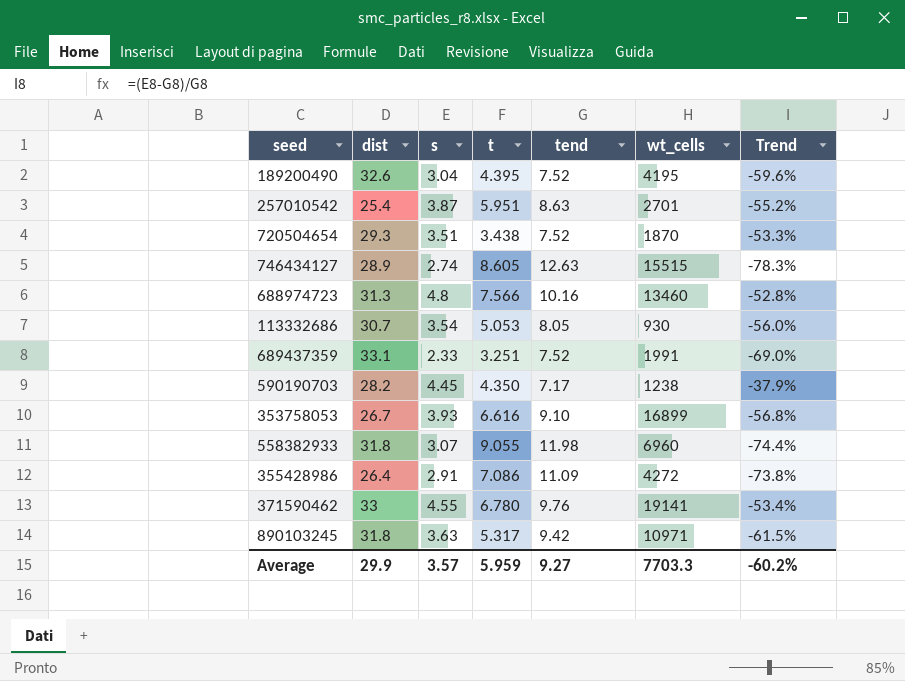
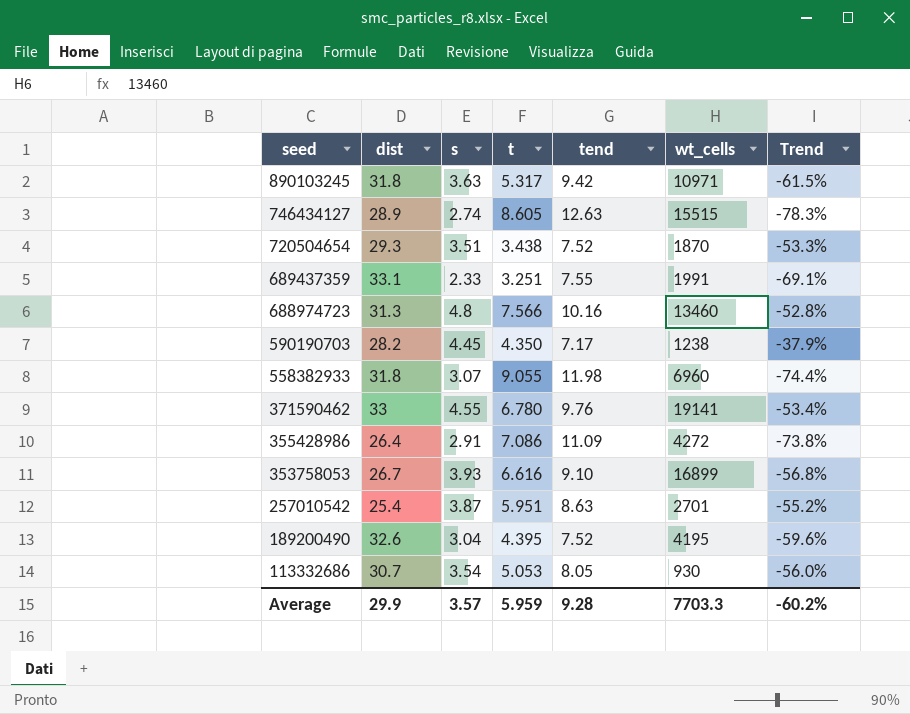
row order: none -> seed descending
689437359 | tend: 7.52 -> 7.55
689437359 | Trend: -69.0% -> -69.1%
Average | tend: 9.27 -> 9.28

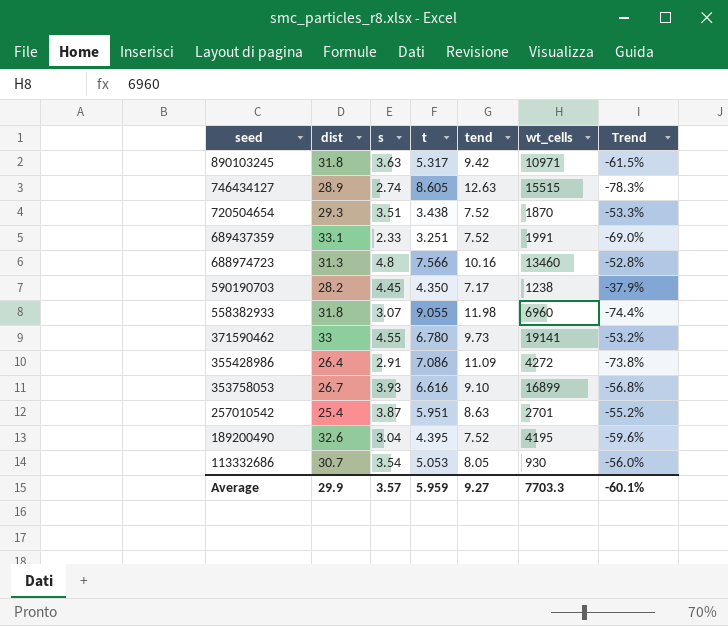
689437359 | tend: 7.55 -> 7.52
689437359 | Trend: -69.1% -> -69.0%
371590462 | tend: 9.76 -> 9.73
371590462 | Trend: -53.4% -> -53.2%
Average | tend: 9.28 -> 9.27
Average | Trend: -60.2% -> -60.1%

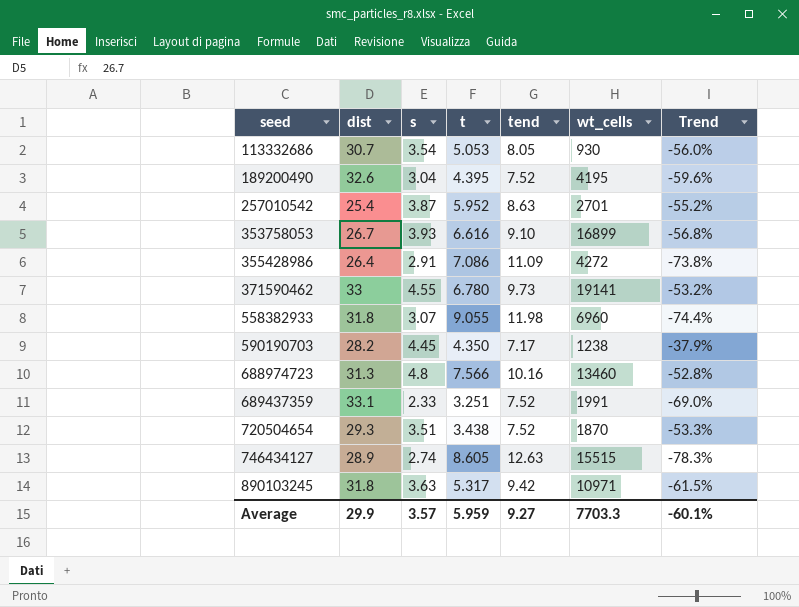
row order: seed descending -> seed ascending
257010542 | t: 5.951 -> 5.952

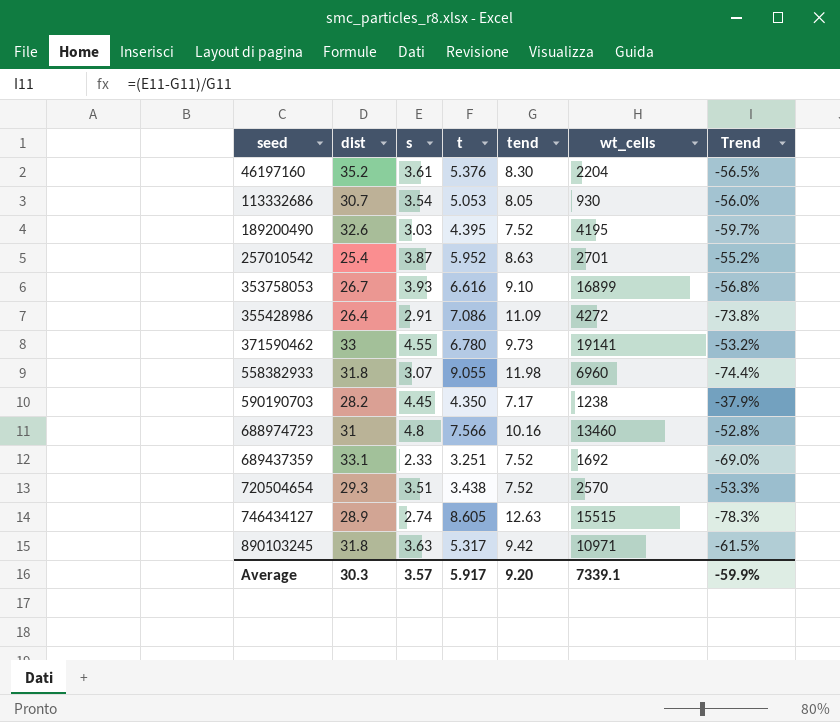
row 46197160: none -> 35.2 | 3.61 | 5.376 | 8.30 | 2204 | -56.5%
189200490 | s: 3.04 -> 3.03
189200490 | Trend: -59.6% -> -59.7%
688974723 | dist: 31.3 -> 31
689437359 | wt_cells: 1991 -> 1692
720504654 | wt_cells: 1870 -> 2570
Average | dist: 29.9 -> 30.3
Average | t: 5.959 -> 5.917
Average | tend: 9.27 -> 9.20
Average | wt_cells: 7703.3 -> 7339.1
Average | Trend: -60.1% -> -59.9%

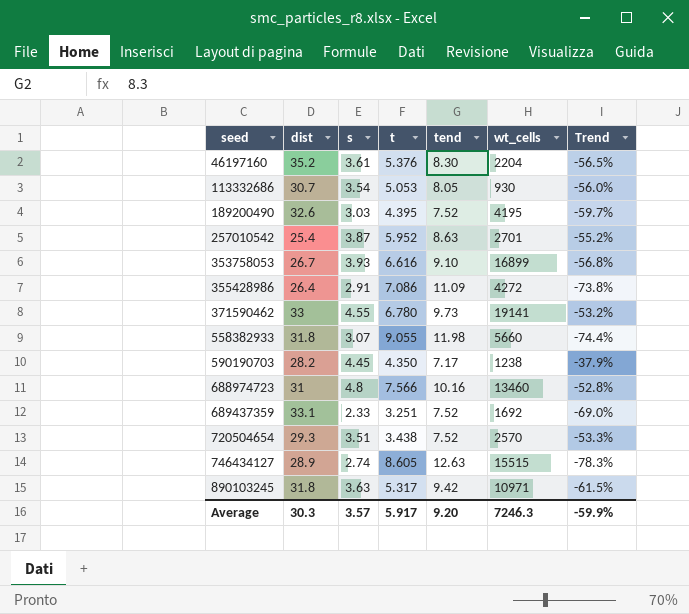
558382933 | wt_cells: 6960 -> 5660
Average | wt_cells: 7339.1 -> 7246.3

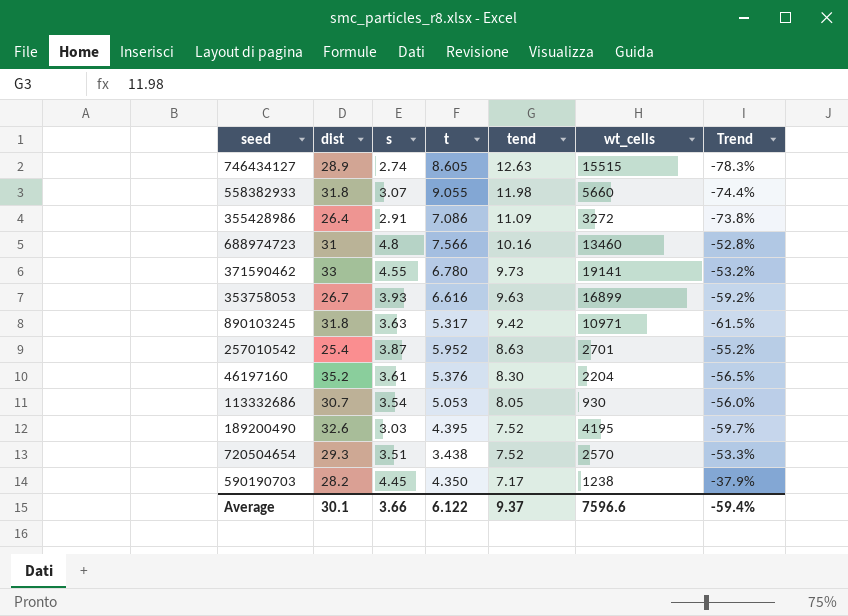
row order: seed ascending -> tend descending
row 689437359: 33.1 | 2.33 | 3.251 | 7.52 | 1692 | -69.0% -> none
355428986 | wt_cells: 4272 -> 3272
353758053 | tend: 9.10 -> 9.63
353758053 | Trend: -56.8% -> -59.2%
Average | dist: 30.3 -> 30.1
Average | s: 3.57 -> 3.66
Average | t: 5.917 -> 6.122
Average | tend: 9.20 -> 9.37
Average | wt_cells: 7246.3 -> 7596.6
Average | Trend: -59.9% -> -59.4%

